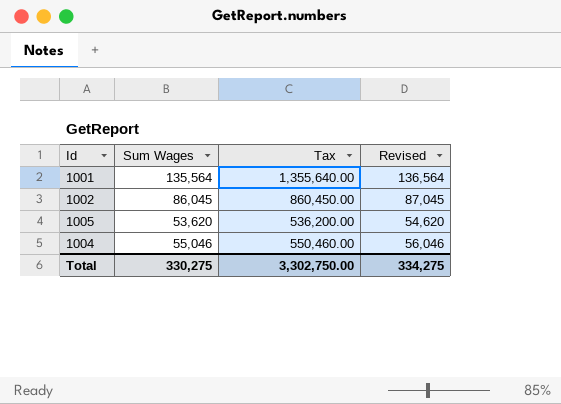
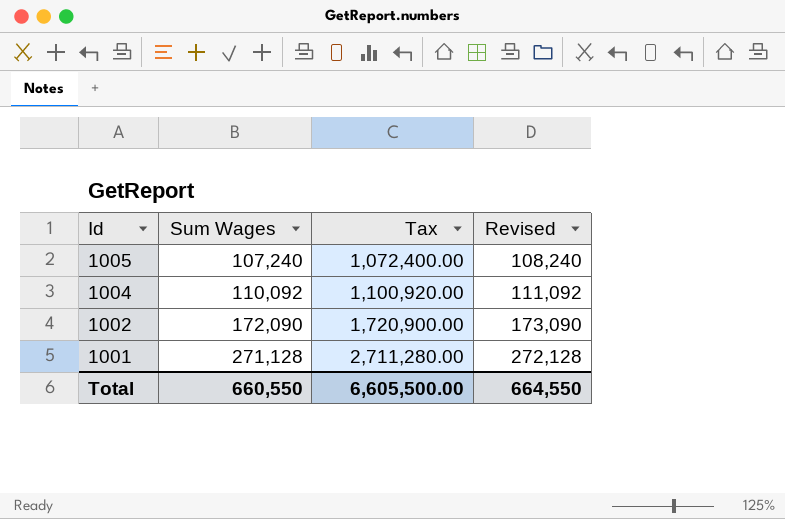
row order: none -> Id descending
1005 | Sum Wages: 53,620 -> 107,240
1005 | Tax: 536,200.00 -> 1,072,400.00
1005 | Revised: 54,620 -> 108,240
1004 | Sum Wages: 55,046 -> 110,092
1004 | Tax: 550,460.00 -> 1,100,920.00
1004 | Revised: 56,046 -> 111,092
1002 | Sum Wages: 86,045 -> 172,090
1002 | Tax: 860,450.00 -> 1,720,900.00
1002 | Revised: 87,045 -> 173,090
1001 | Sum Wages: 135,564 -> 271,128
1001 | Tax: 1,355,640.00 -> 2,711,280.00
1001 | Revised: 136,564 -> 272,128
Total | Sum Wages: 330,275 -> 660,550
Total | Tax: 3,302,750.00 -> 6,605,500.00
Total | Revised: 334,275 -> 664,550

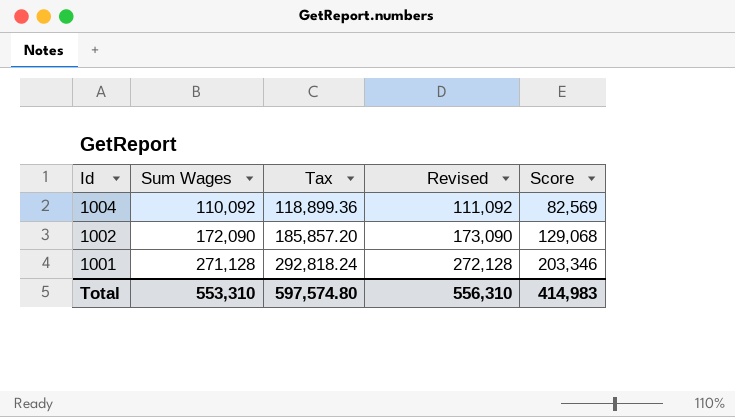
column Tax | formula: [Sum Wages] * 10 -> [Sum Wages] * 1.08
column Score | formula: none -> [Sum Wages] * 0.75
row 1005: 107,240 | 1,072,400.00 | 108,240 -> none
Total | Sum Wages: 660,550 -> 553,310
Total | Tax: 6,605,500.00 -> 597,574.80
Total | Revised: 664,550 -> 556,310

